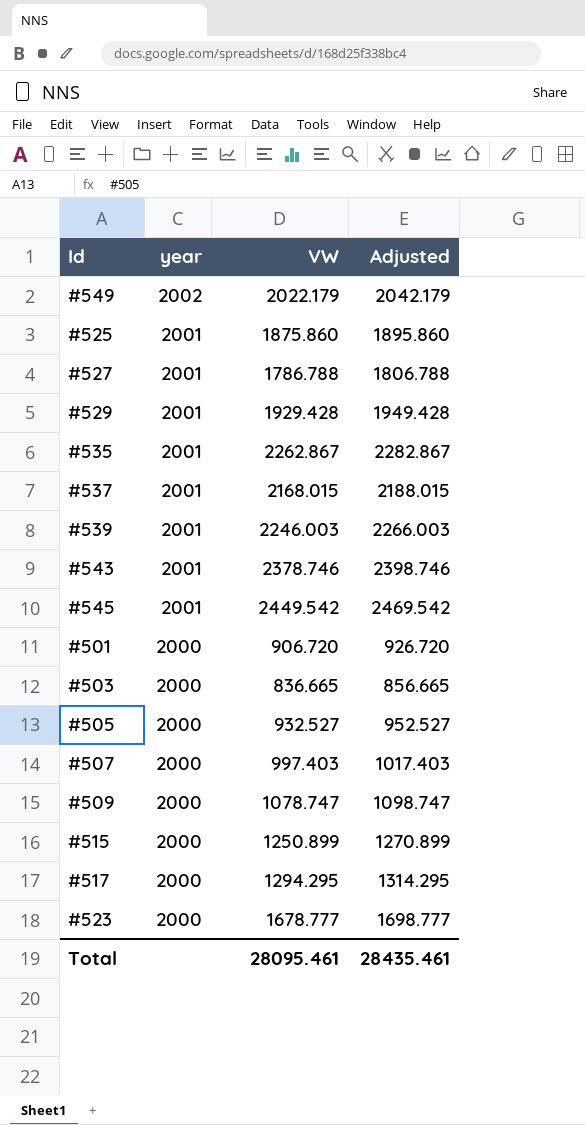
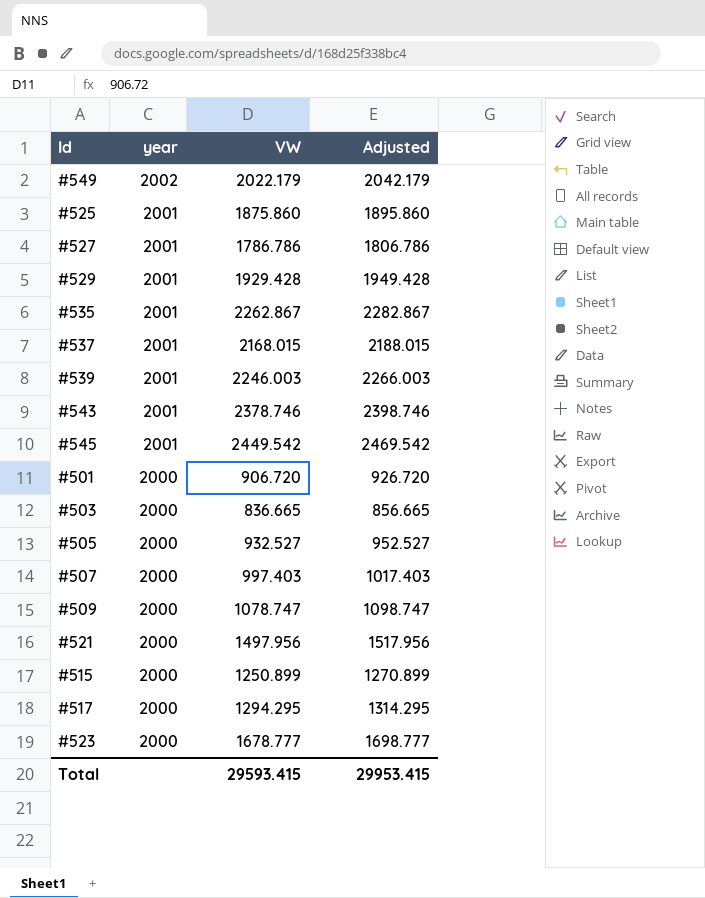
#527 | VW: 1786.788 -> 1786.786
#527 | Adjusted: 1806.788 -> 1806.786
row #521: none -> 2000 | 1497.956 | 1517.956
Total | VW: 28095.461 -> 29593.415
Total | Adjusted: 28435.461 -> 29953.415

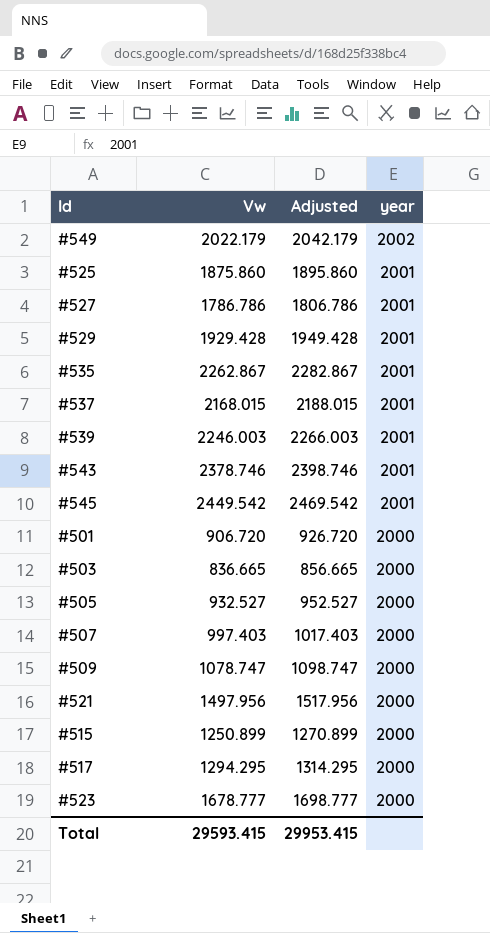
column name: VW -> Vw
column year | position: 2 -> 4

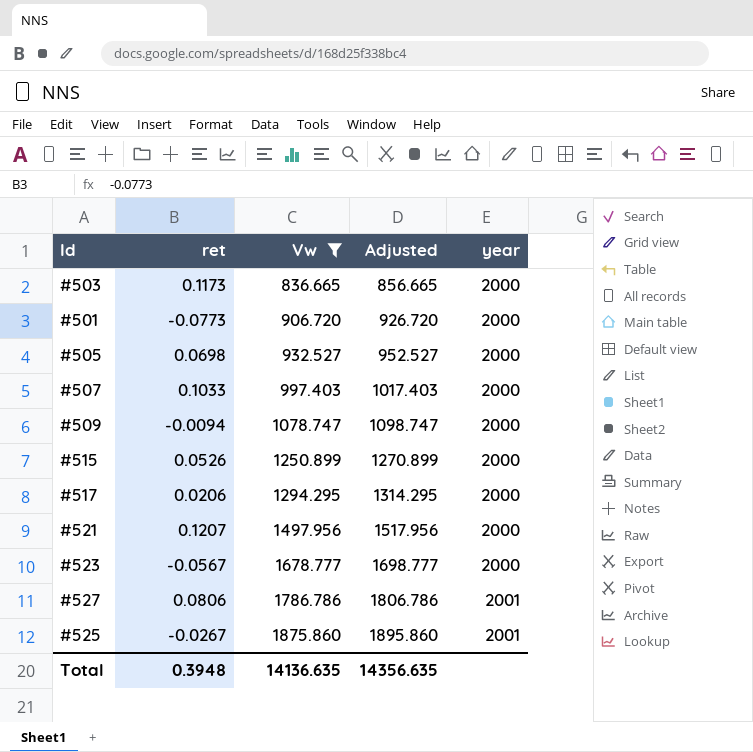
filter: none -> Vw <= 1875.860
row order: year descending -> Vw ascending
column ret | position: none -> 2
Total | Vw: 29593.415 -> 14136.635
Total | Adjusted: 29953.415 -> 14356.635

